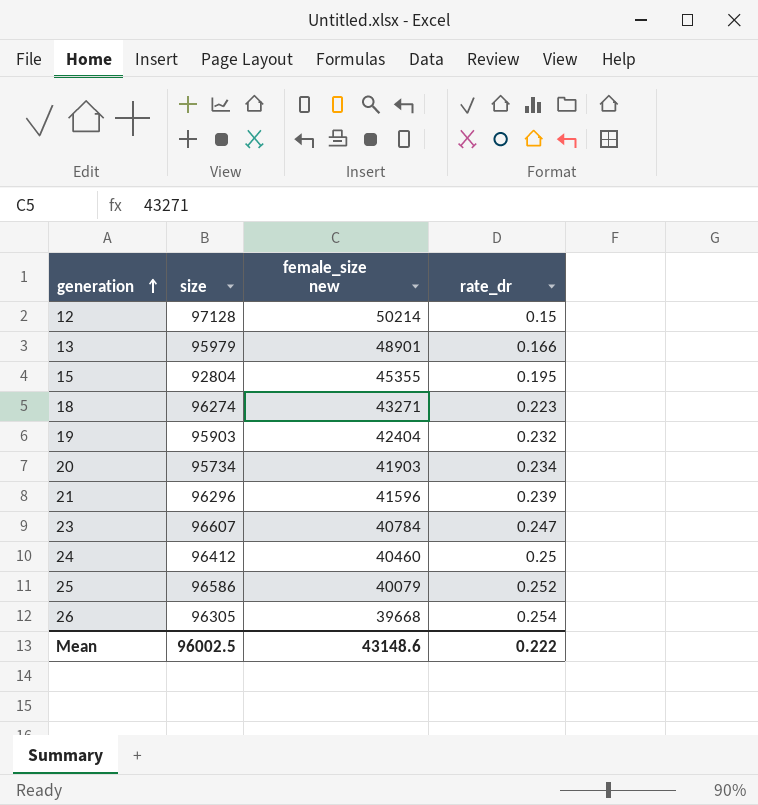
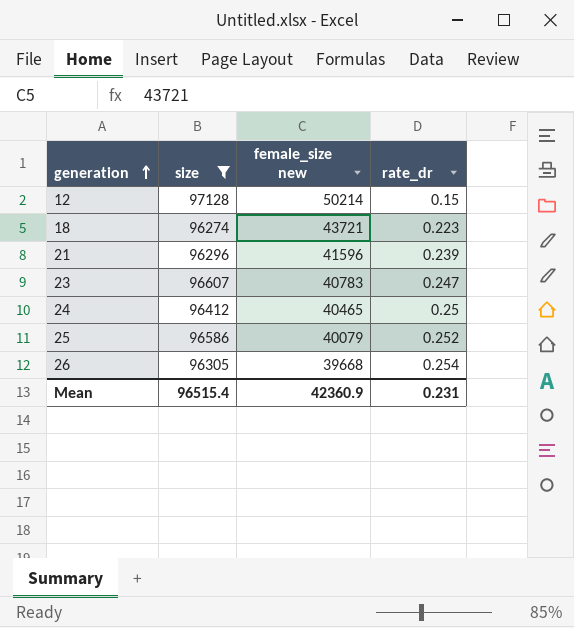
filter: none -> size >= 96274
18 | female_size new: 43271 -> 43721
23 | female_size new: 40784 -> 40783
24 | female_size new: 40460 -> 40465
Mean | size: 96002.5 -> 96515.4
Mean | female_size new: 43148.6 -> 42360.9
Mean | rate_dr: 0.222 -> 0.231

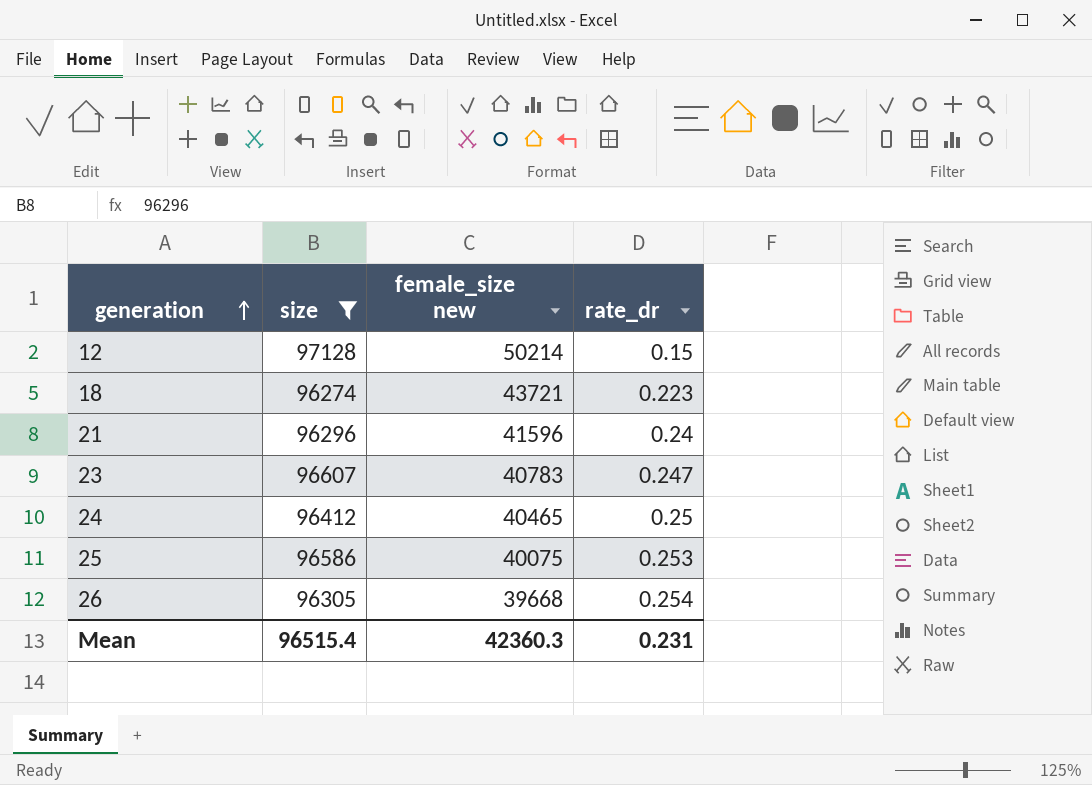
21 | rate_dr: 0.239 -> 0.24
25 | female_size new: 40079 -> 40075
25 | rate_dr: 0.252 -> 0.253
Mean | female_size new: 42360.9 -> 42360.3

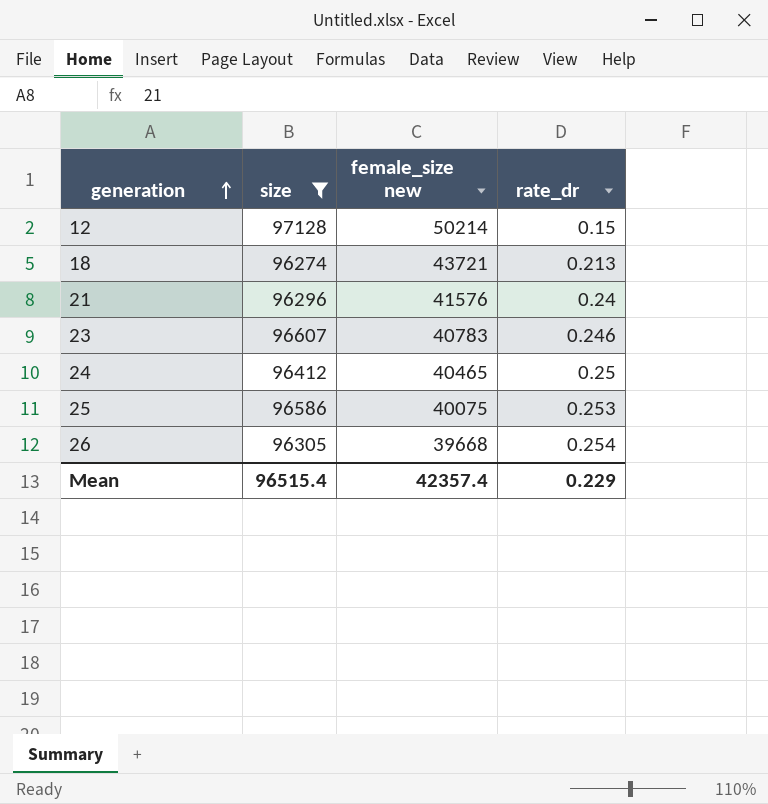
18 | rate_dr: 0.223 -> 0.213
21 | female_size new: 41596 -> 41576
23 | rate_dr: 0.247 -> 0.246
Mean | female_size new: 42360.3 -> 42357.4
Mean | rate_dr: 0.231 -> 0.229

